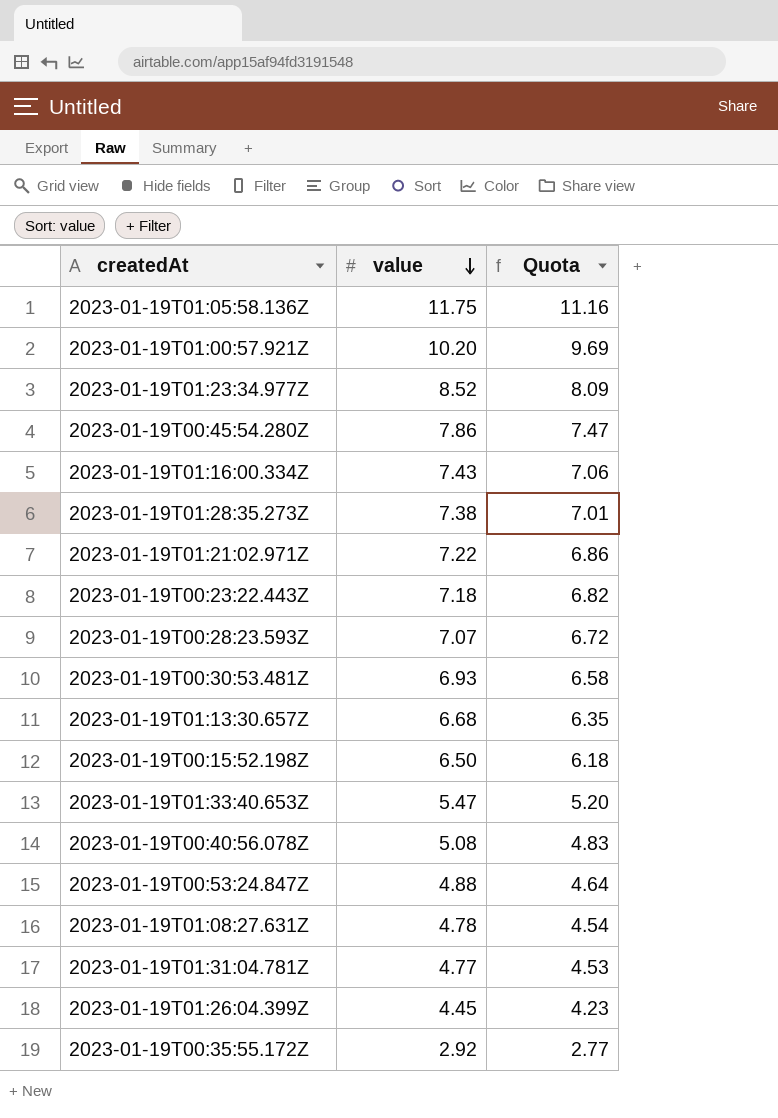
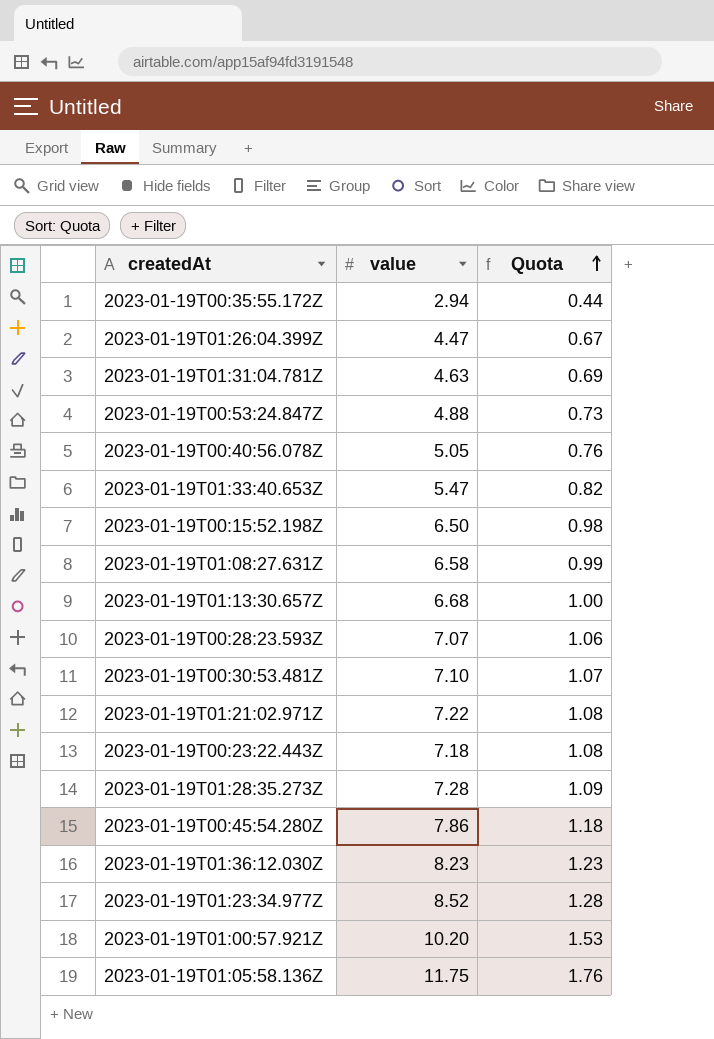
row order: value descending -> Quota ascending
column Quota | formula: [value] * 0.95 -> [value] * 0.15
row 2023-01-19T01:16:00.334Z: 7.43 | 7.06 -> none
2023-01-19T00:35:55.172Z | value: 2.92 -> 2.94
2023-01-19T01:26:04.399Z | value: 4.45 -> 4.47
2023-01-19T01:31:04.781Z | value: 4.77 -> 4.63
2023-01-19T00:40:56.078Z | value: 5.08 -> 5.05
2023-01-19T01:08:27.631Z | value: 4.78 -> 6.58
2023-01-19T00:30:53.481Z | value: 6.93 -> 7.10
2023-01-19T01:28:35.273Z | value: 7.38 -> 7.28
row 2023-01-19T01:36:12.030Z: none -> 8.23 | 1.23

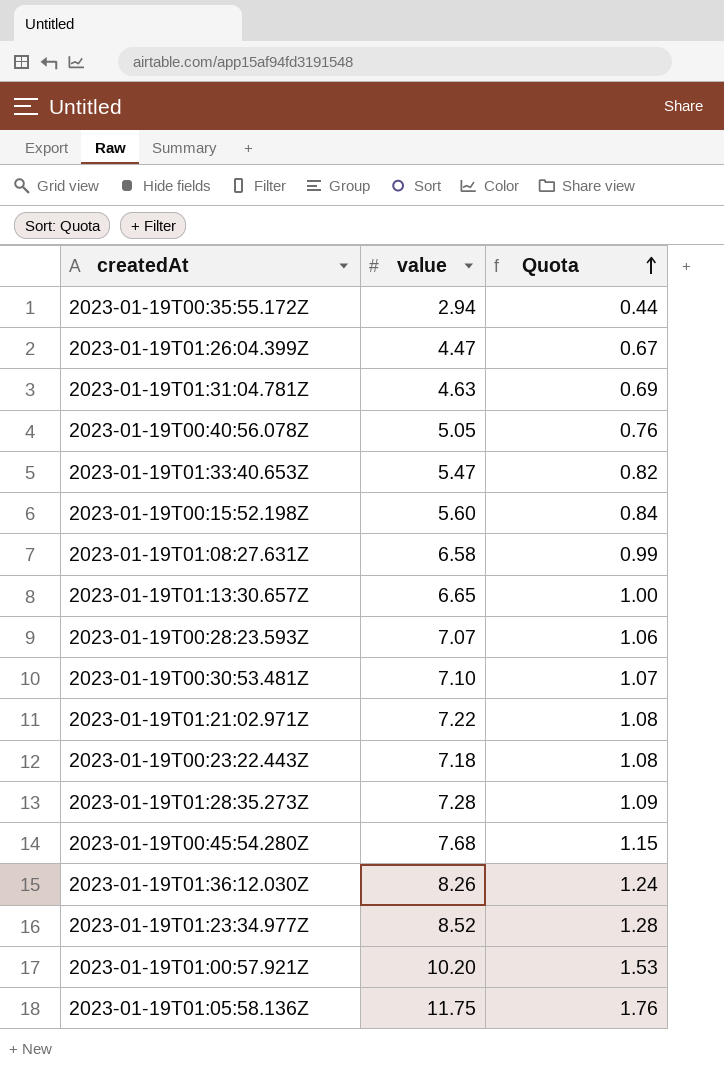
row 2023-01-19T00:53:24.847Z: 4.88 | 0.73 -> none
2023-01-19T00:15:52.198Z | value: 6.50 -> 5.60
2023-01-19T00:15:52.198Z | Quota: 0.98 -> 0.84
2023-01-19T01:13:30.657Z | value: 6.68 -> 6.65
2023-01-19T00:45:54.280Z | value: 7.86 -> 7.68
2023-01-19T00:45:54.280Z | Quota: 1.18 -> 1.15
2023-01-19T01:36:12.030Z | value: 8.23 -> 8.26
2023-01-19T01:36:12.030Z | Quota: 1.23 -> 1.24

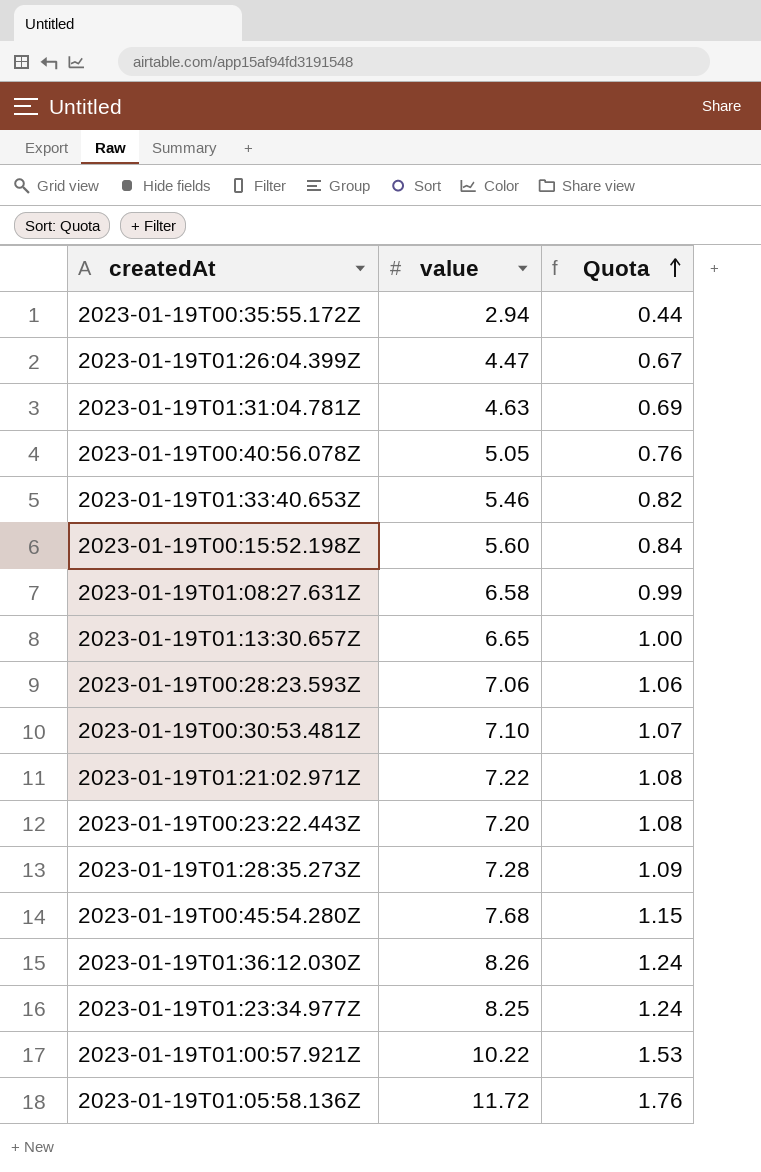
2023-01-19T01:33:40.653Z | value: 5.47 -> 5.46
2023-01-19T00:28:23.593Z | value: 7.07 -> 7.06
2023-01-19T00:23:22.443Z | value: 7.18 -> 7.20
2023-01-19T01:23:34.977Z | value: 8.52 -> 8.25
2023-01-19T01:23:34.977Z | Quota: 1.28 -> 1.24
2023-01-19T01:00:57.921Z | value: 10.20 -> 10.22
2023-01-19T01:05:58.136Z | value: 11.75 -> 11.72

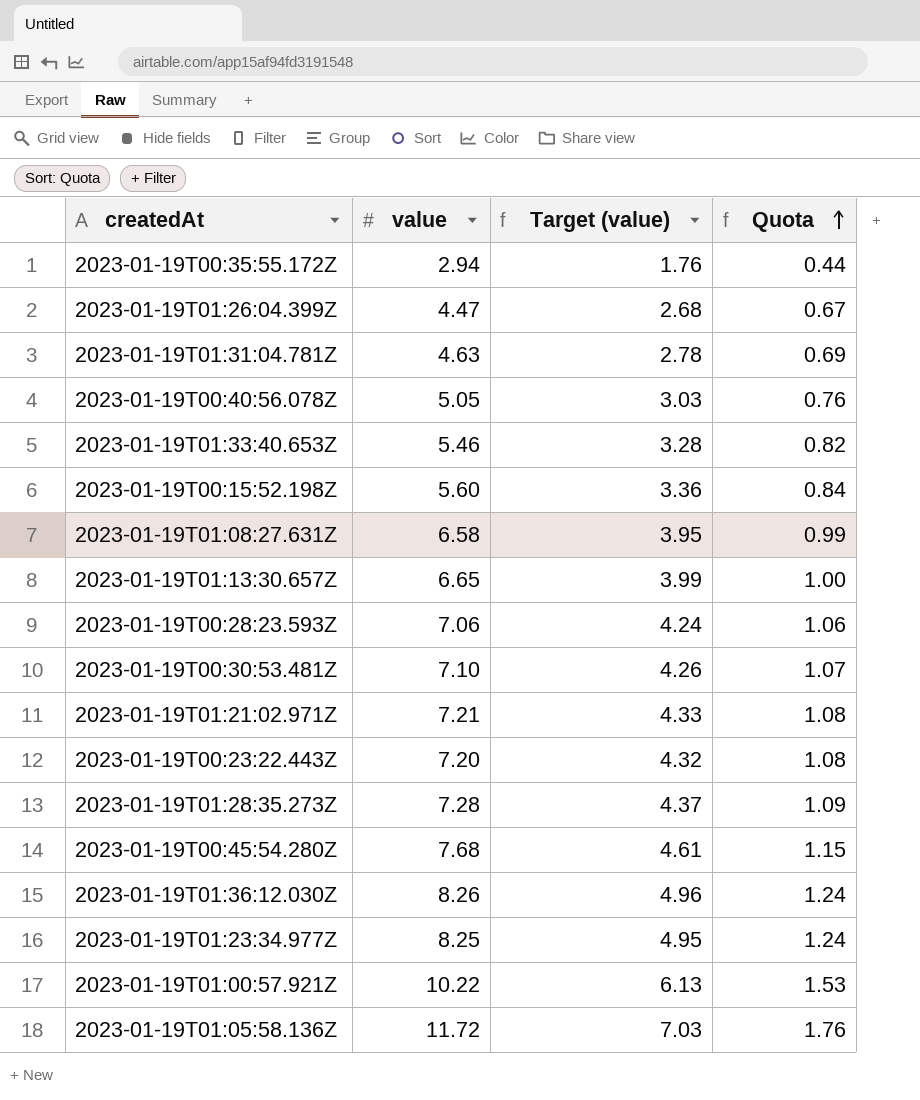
column Target (value) | formula: none -> [value] * 0.6
2023-01-19T01:21:02.971Z | value: 7.22 -> 7.21

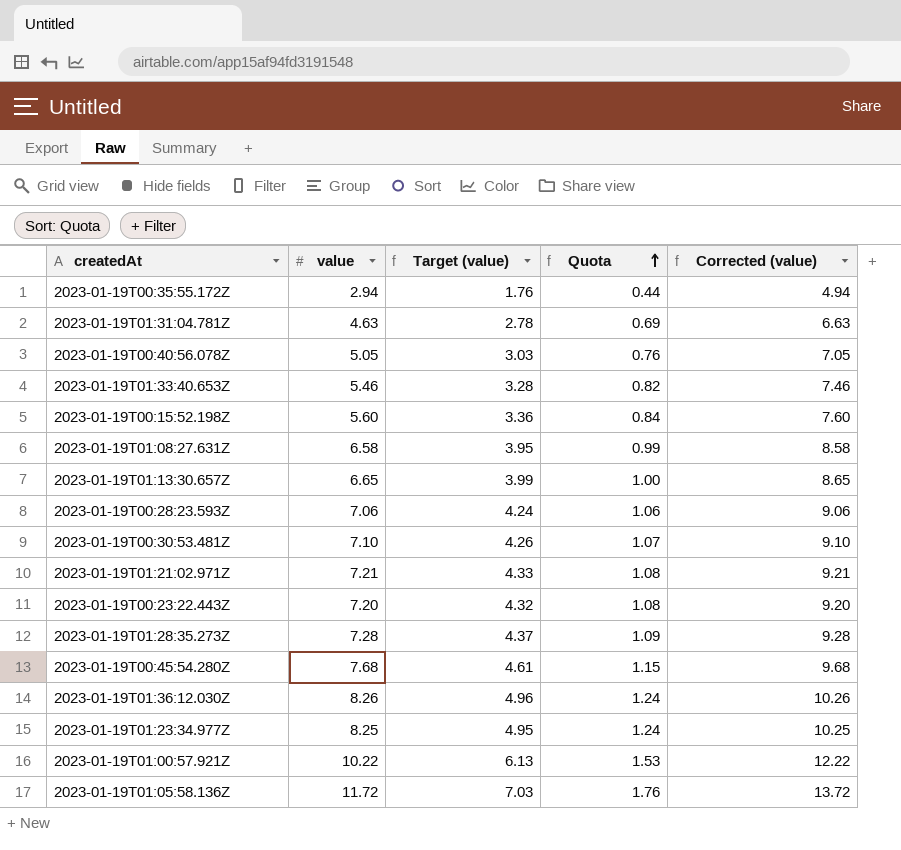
column Corrected (value) | formula: none -> [value] + 2
row 2023-01-19T01:26:04.399Z: 4.47 | 2.68 | 0.67 -> none

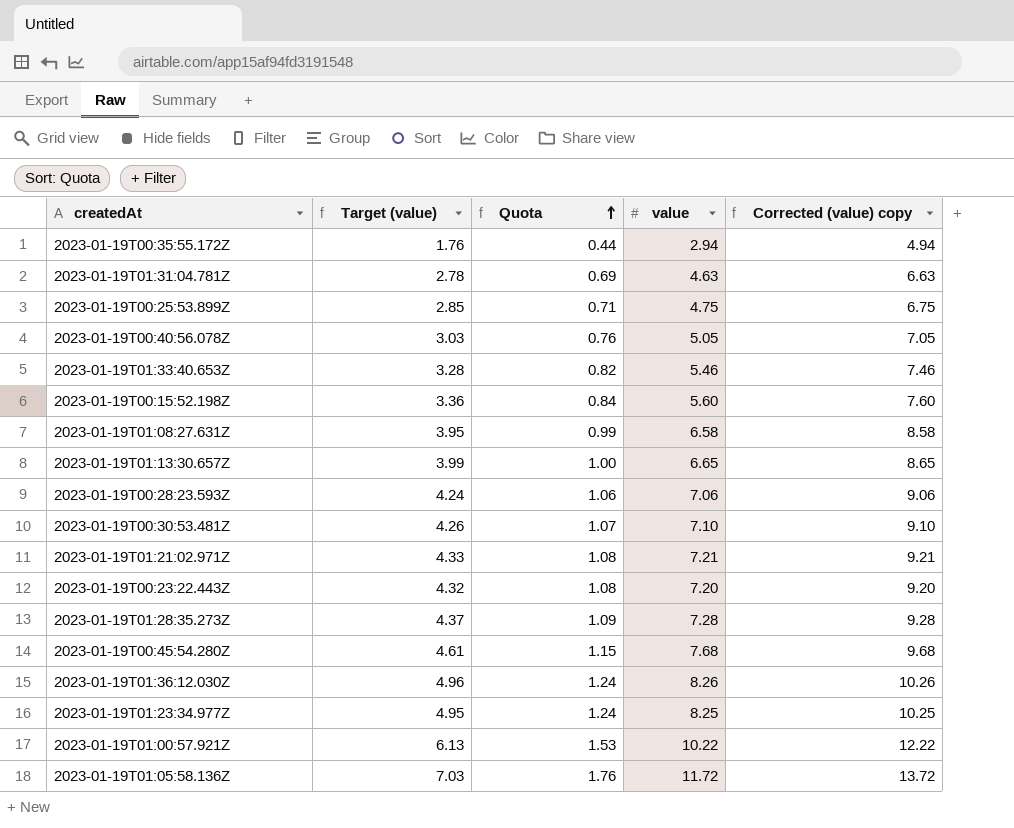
column value | position: 2 -> 4
column name: Corrected (value) -> Corrected (value) copy
row 2023-01-19T00:25:53.899Z: none -> 2.85 | 0.71 | 4.75 | 6.75

